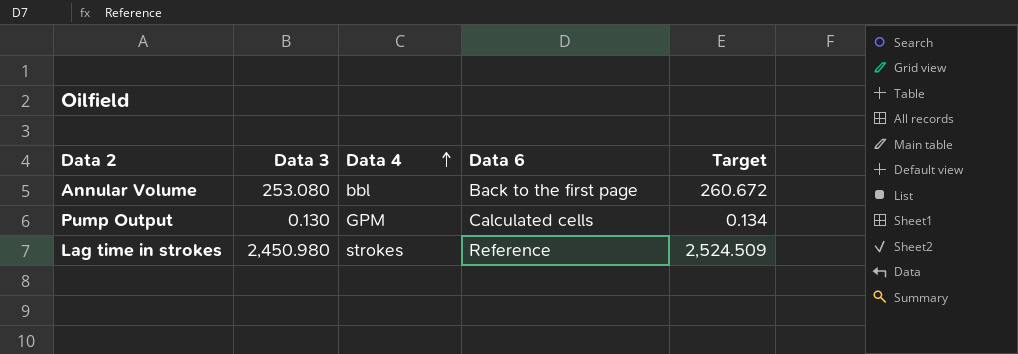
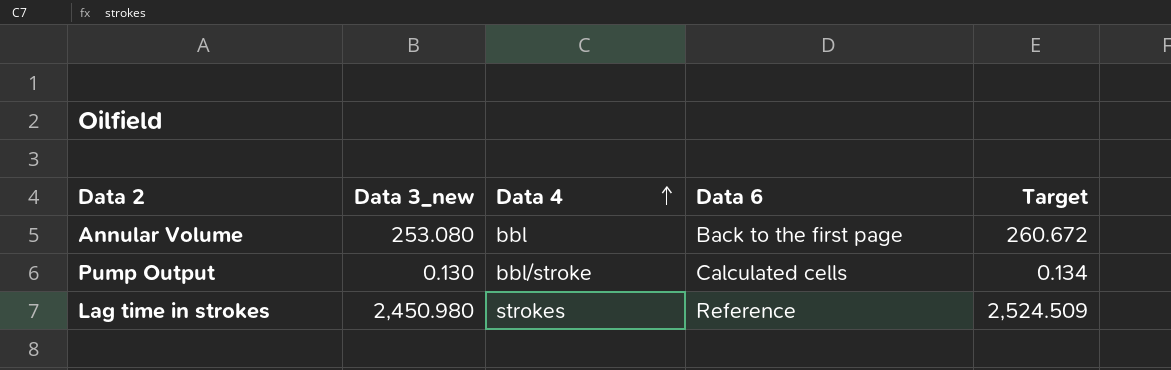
column name: Data 3 -> Data 3_new
Pump Output | Data 4: GPM -> bbl/stroke

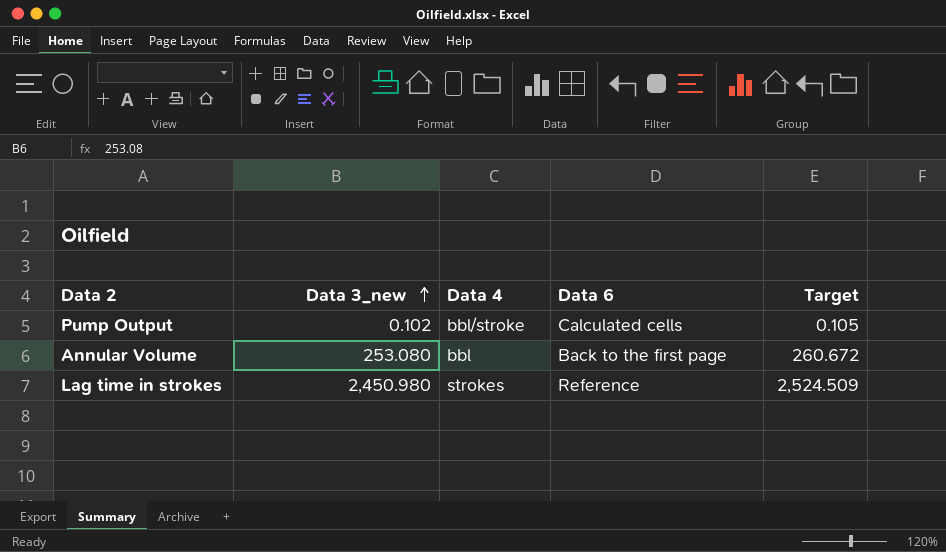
row order: Data 4 ascending -> Data 3_new ascending
Pump Output | Data 3_new: 0.130 -> 0.102
Pump Output | Target: 0.134 -> 0.105

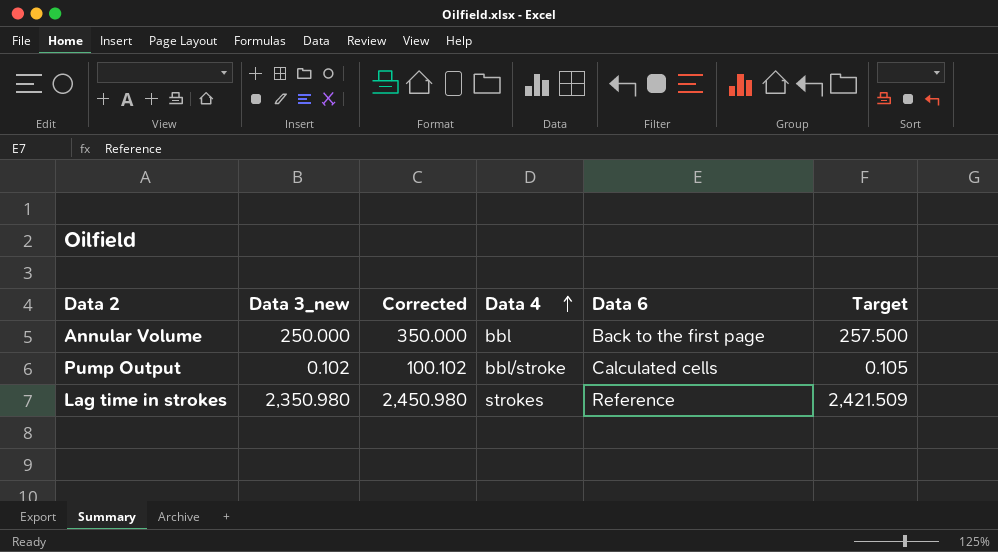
row order: Data 3_new ascending -> Data 4 ascending
column Corrected | formula: none -> [Data 3_new] + 100
Annular Volume | Data 3_new: 253.080 -> 250.000
Annular Volume | Target: 260.672 -> 257.500
Lag time in strokes | Data 3_new: 2,450.980 -> 2,350.980
Lag time in strokes | Target: 2,524.509 -> 2,421.509

